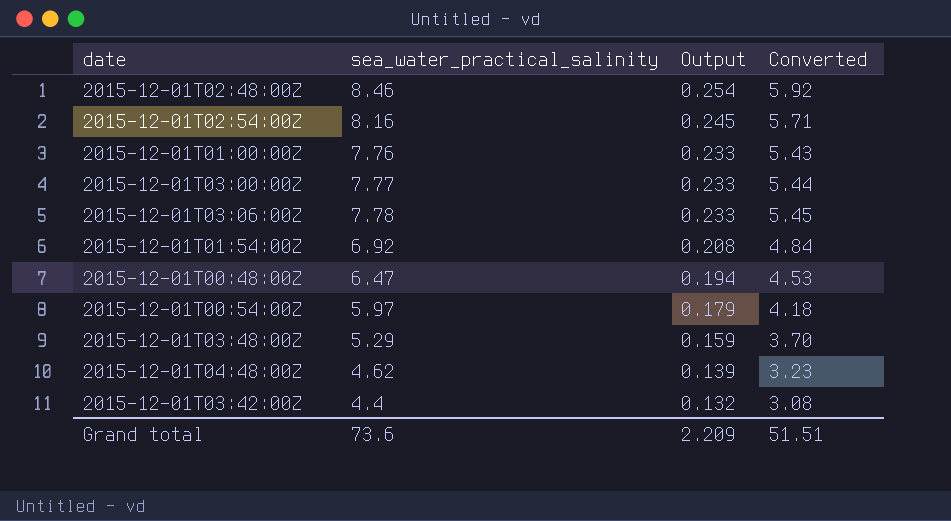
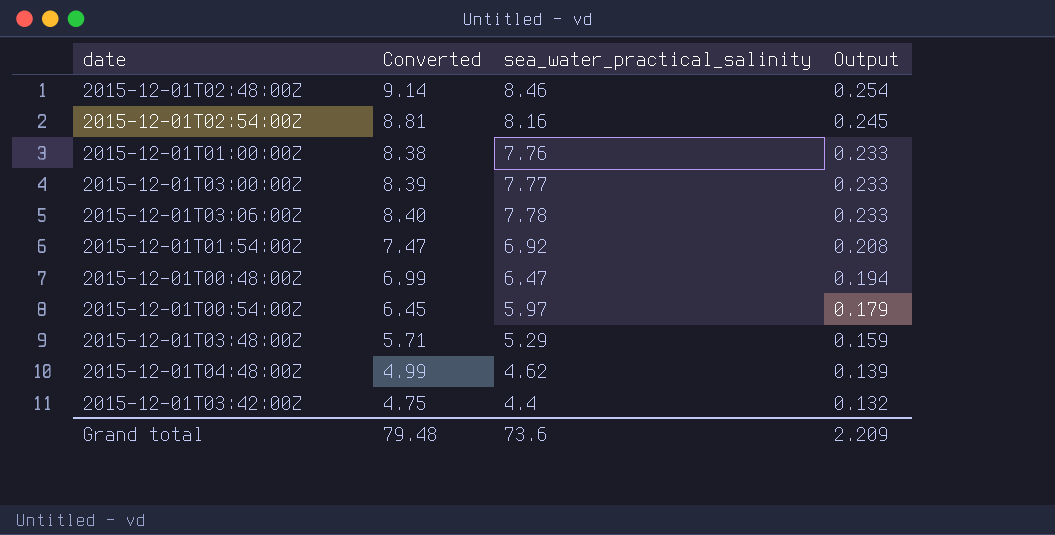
column Converted | formula: [sea_water_practical_salinity] * 0.7 -> [sea_water_practical_salinity] * 1.08
column Converted | position: 4 -> 2
Grand total | Converted: 51.51 -> 79.48

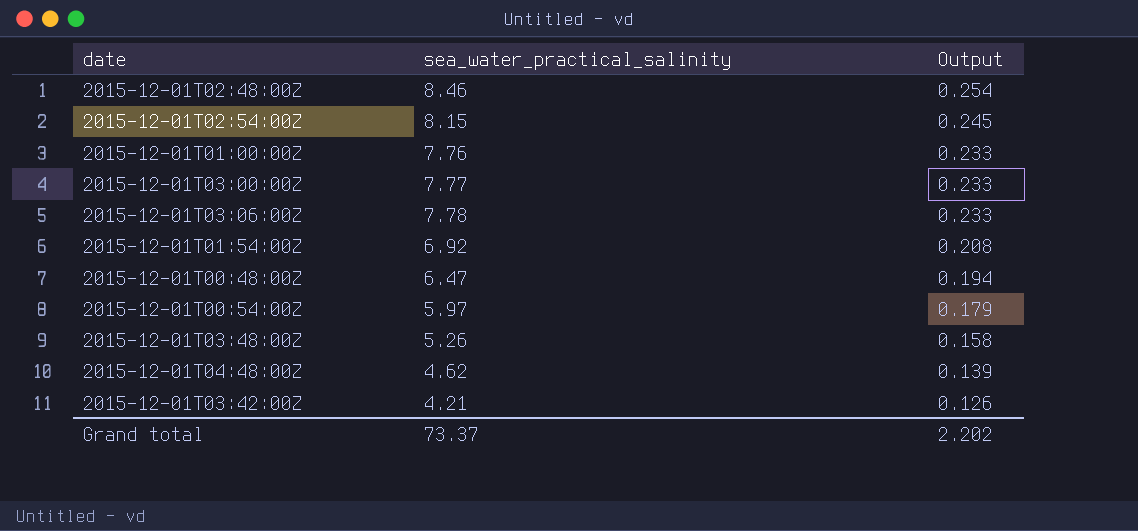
column Converted | formula: [sea_water_practical_salinity] * 1.08 -> none
2015-12-01T02:54:00Z | sea_water_practical_salinity: 8.16 -> 8.15
2015-12-01T03:48:00Z | sea_water_practical_salinity: 5.29 -> 5.26
2015-12-01T03:48:00Z | Output: 0.159 -> 0.158
2015-12-01T03:42:00Z | sea_water_practical_salinity: 4.4 -> 4.21
2015-12-01T03:42:00Z | Output: 0.132 -> 0.126
Grand total | sea_water_practical_salinity: 73.6 -> 73.37
Grand total | Output: 2.209 -> 2.202

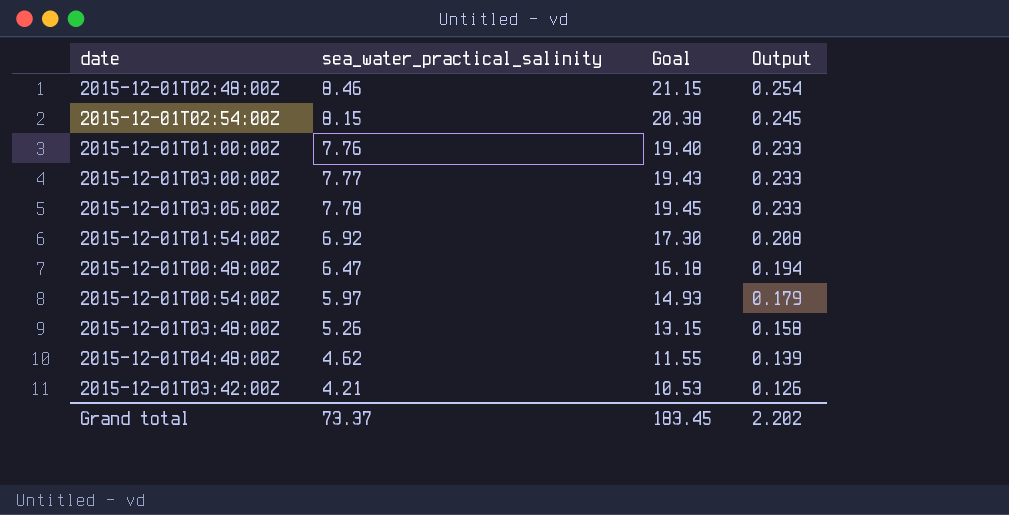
column Goal | formula: none -> [sea_water_practical_salinity] * 2.5

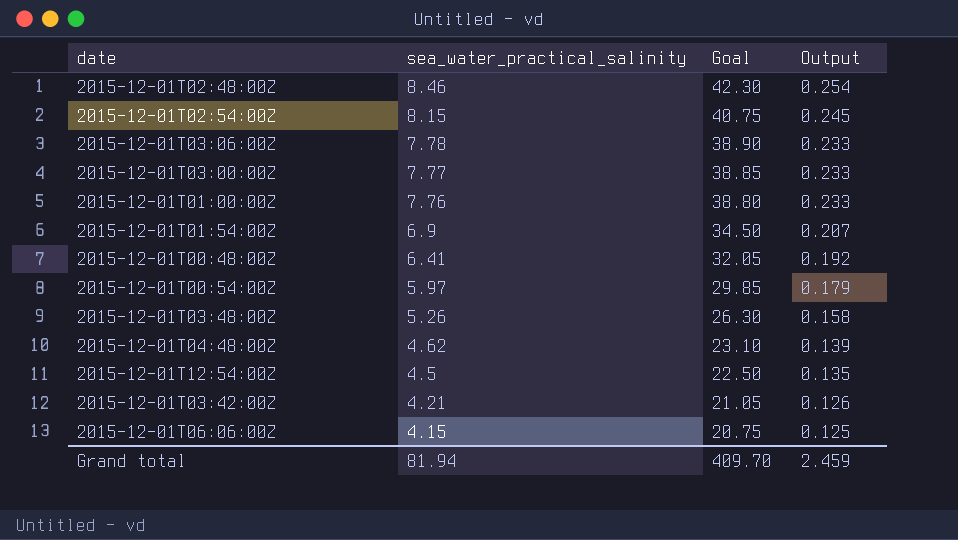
row order: Output descending -> sea_water_practical_salinity descending
column Goal | formula: [sea_water_practical_salinity] * 2.5 -> [sea_water_practical_salinity] * 5
2015-12-01T01:54:00Z | sea_water_practical_salinity: 6.92 -> 6.9
2015-12-01T01:54:00Z | Output: 0.208 -> 0.207
2015-12-01T00:48:00Z | sea_water_practical_salinity: 6.47 -> 6.41
2015-12-01T00:48:00Z | Output: 0.194 -> 0.192
row 2015-12-01T12:54:00Z: none -> 4.5 | 22.50 | 0.135
row 2015-12-01T06:06:00Z: none -> 4.15 | 20.75 | 0.125
Grand total | sea_water_practical_salinity: 73.37 -> 81.94
Grand total | Goal: 183.45 -> 409.70
Grand total | Output: 2.202 -> 2.459

